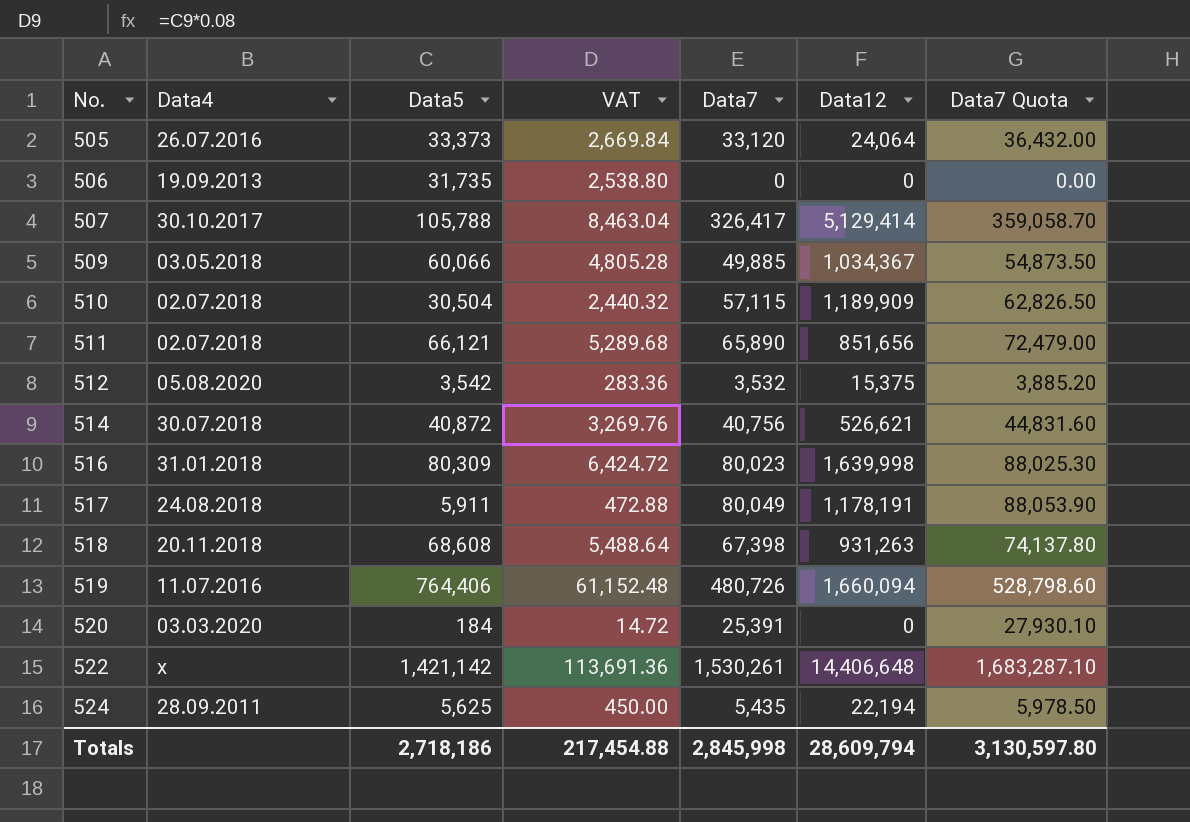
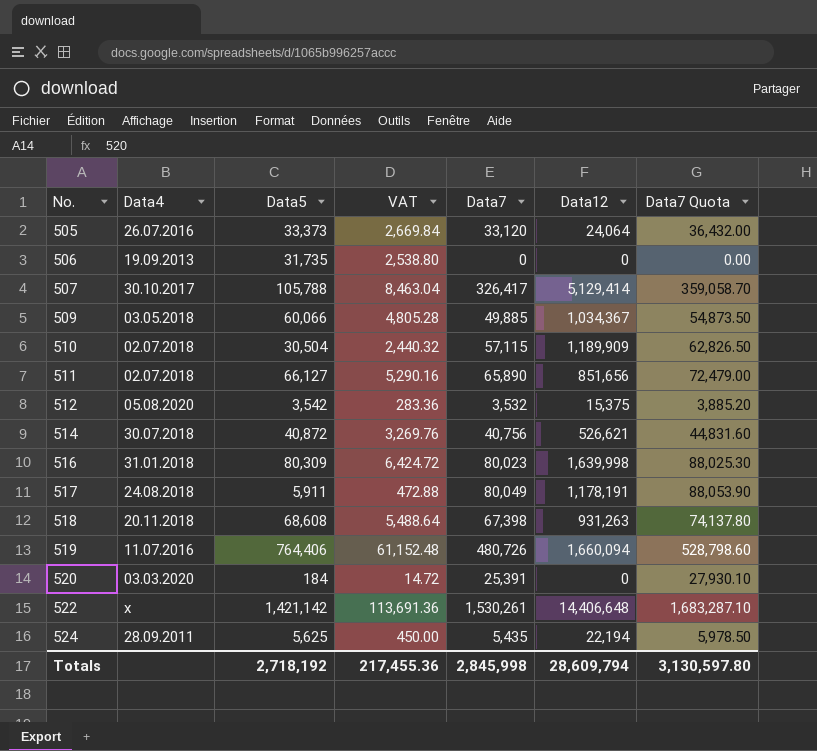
511 | Data5: 66,121 -> 66,127
511 | VAT: 5,289.68 -> 5,290.16
Totals | Data5: 2,718,186 -> 2,718,192
Totals | VAT: 217,454.88 -> 217,455.36

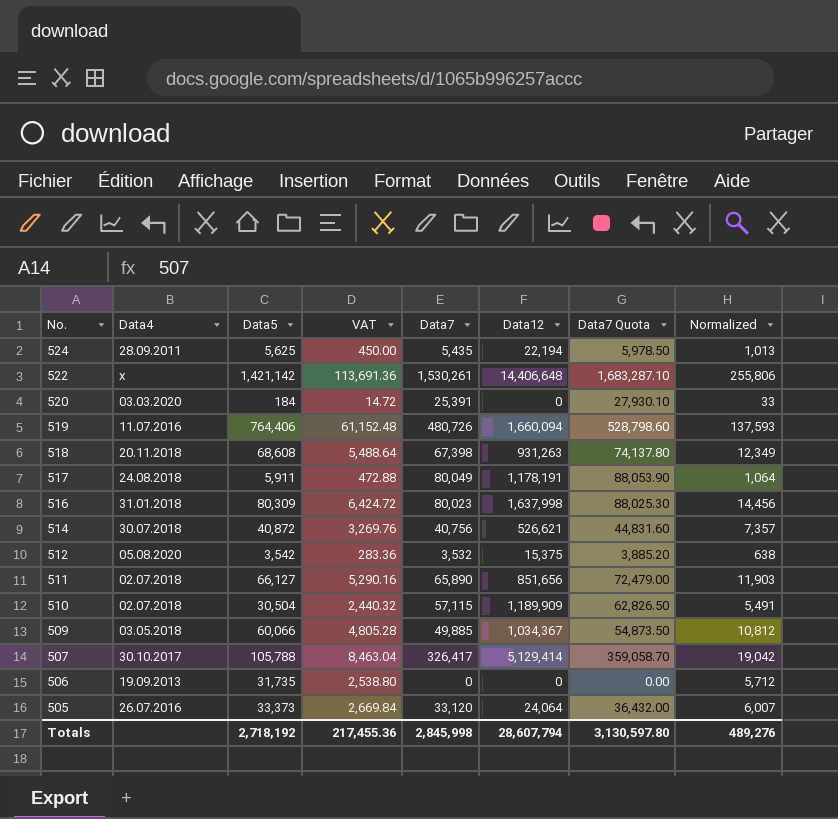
row order: No. ascending -> No. descending
column Normalized | formula: none -> [Data5] * 0.18
516 | Data12: 1,639,998 -> 1,637,998
Totals | Data12: 28,609,794 -> 28,607,794

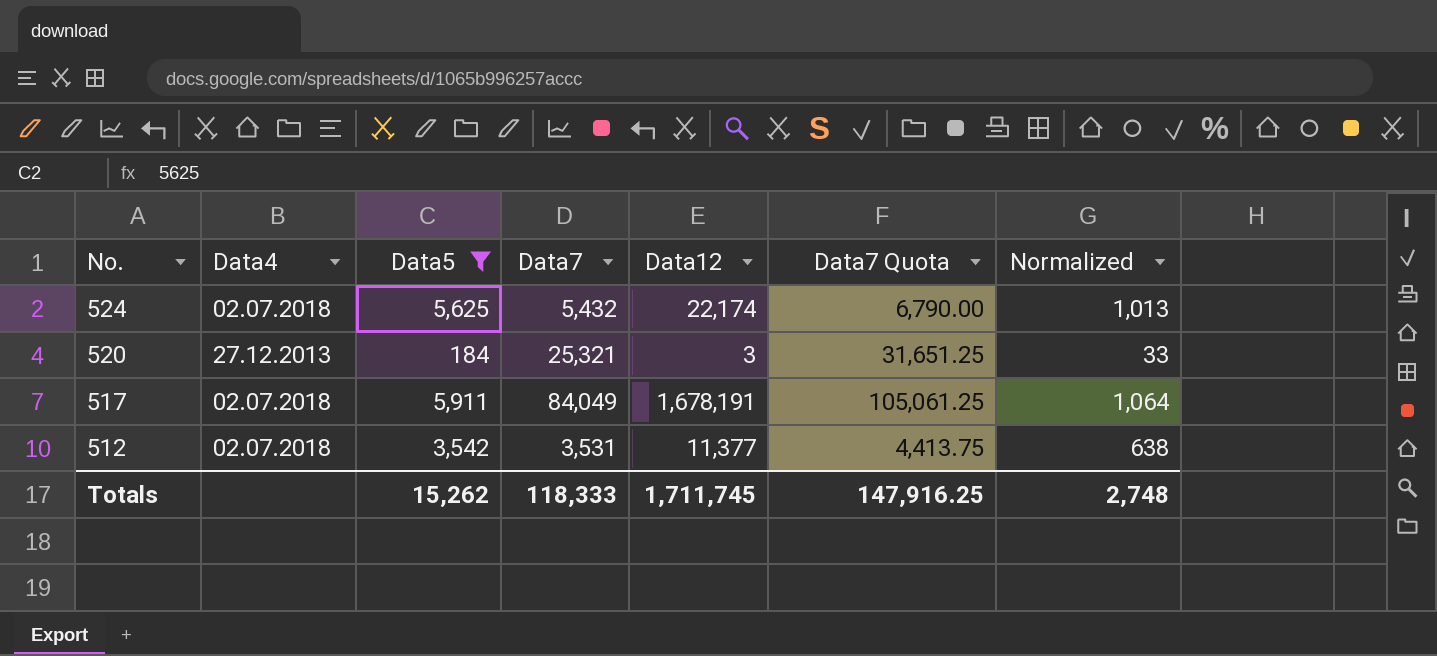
filter: none -> Data5 <= 5,911
column VAT | formula: [Data5] * 0.08 -> none
column Data7 Quota | formula: [Data7] * 1.1 -> [Data7] * 1.25
524 | Data4: 28.09.2011 -> 02.07.2018
524 | Data7: 5,435 -> 5,432
524 | Data12: 22,194 -> 22,174
520 | Data4: 03.03.2020 -> 27.12.2013
520 | Data7: 25,391 -> 25,321
520 | Data12: 0 -> 3
517 | Data4: 24.08.2018 -> 02.07.2018
517 | Data7: 80,049 -> 84,049
517 | Data12: 1,178,191 -> 1,678,191
512 | Data4: 05.08.2020 -> 02.07.2018
512 | Data7: 3,532 -> 3,531
512 | Data12: 15,375 -> 11,377
Totals | Data5: 2,718,192 -> 15,262
Totals | Data7: 2,845,998 -> 118,333
Totals | Data12: 28,607,794 -> 1,711,745
Totals | Data7 Quota: 3,130,597.80 -> 147,916.25
Totals | Normalized: 489,276 -> 2,748

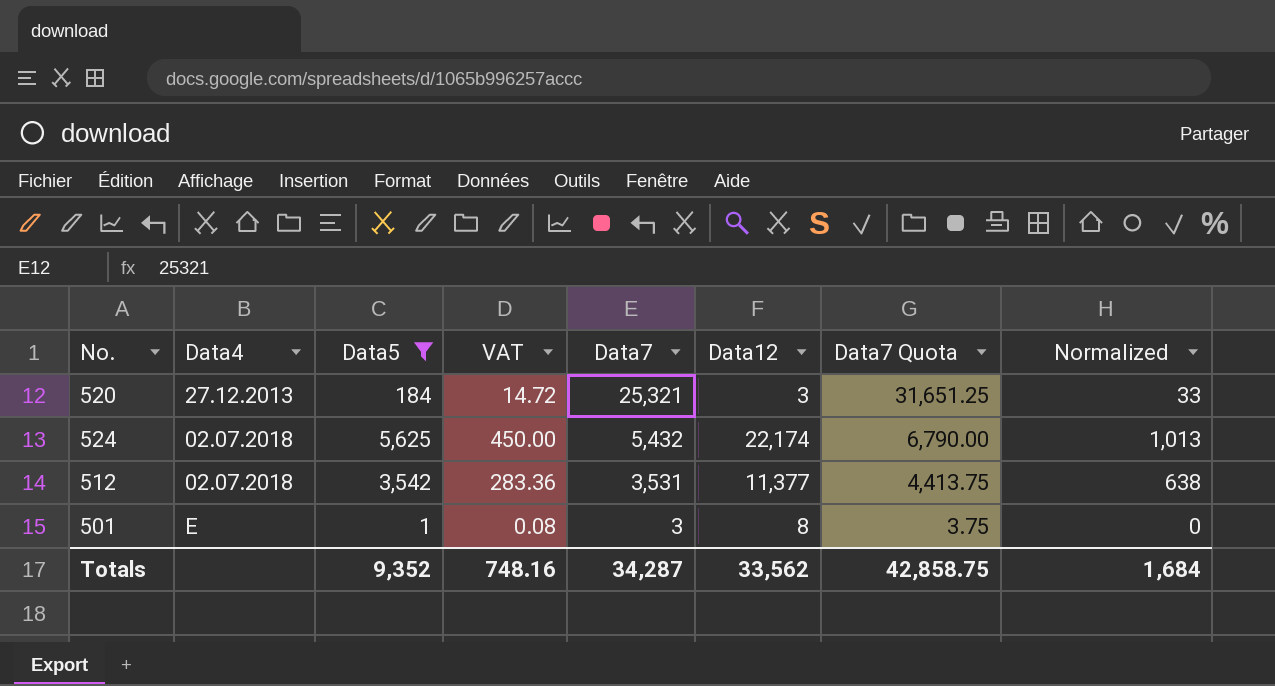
row order: No. descending -> Data7 descending
column VAT | formula: none -> [Data5] * 0.08
row 517: 02.07.2018 | 5,911 | 84,049 | 1,678,191 | 105,061.25 | 1,064 -> none
row 501: none -> E | 1 | 0.08 | 3 | 8 | 3.75 | 0
Totals | Data5: 15,262 -> 9,352
Totals | Data7: 118,333 -> 34,287
Totals | Data12: 1,711,745 -> 33,562
Totals | Data7 Quota: 147,916.25 -> 42,858.75
Totals | Normalized: 2,748 -> 1,684

